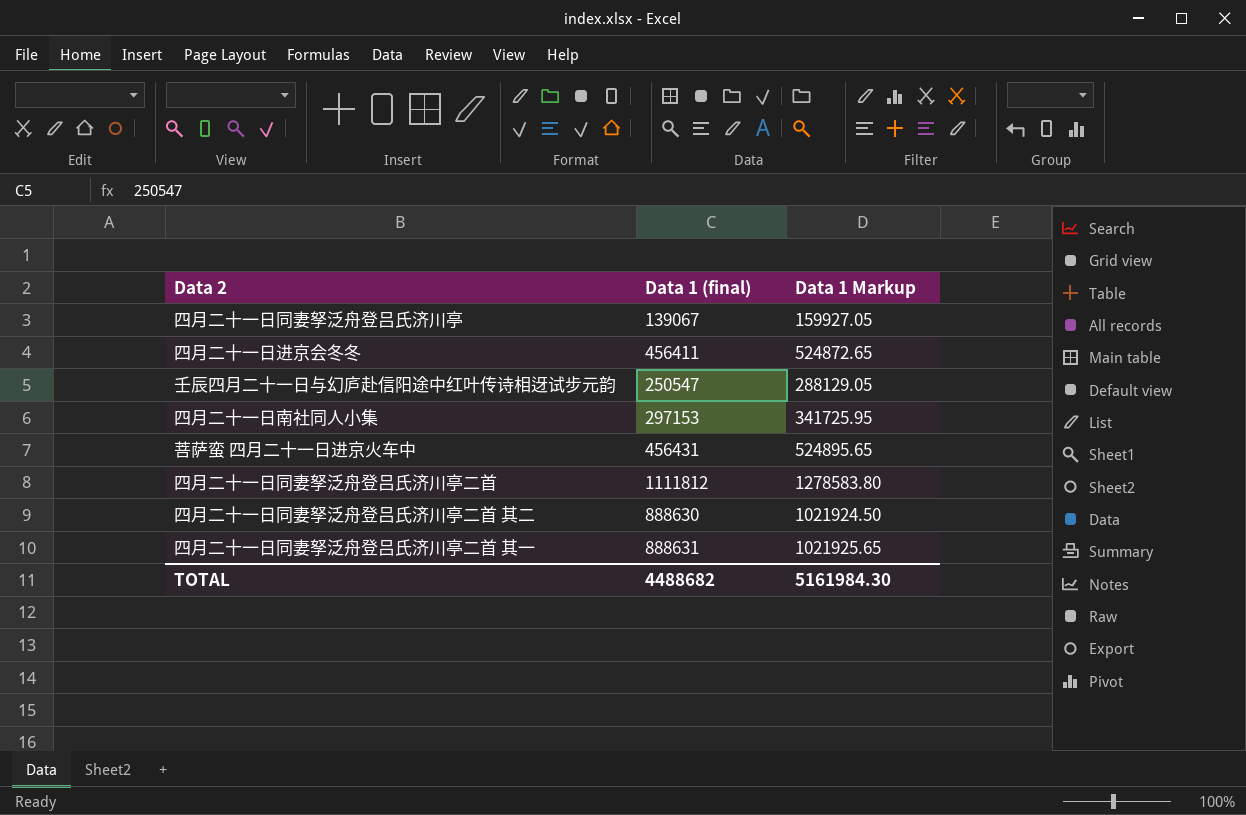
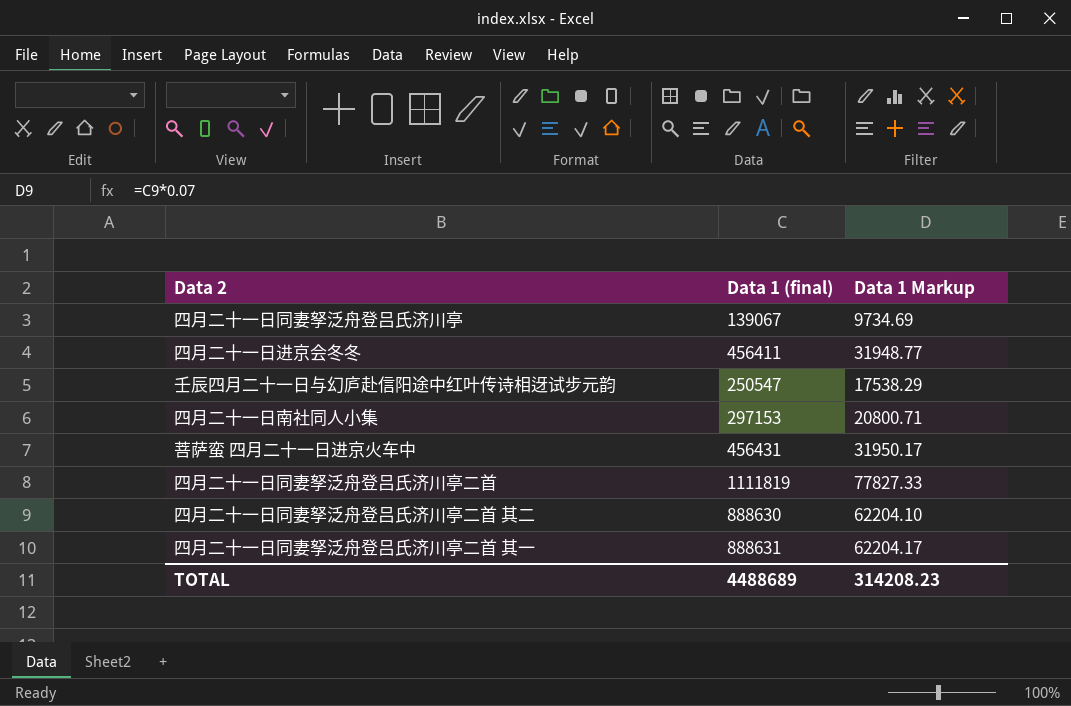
column Data 1 Markup | formula: [Data 1 (final)] * 1.15 -> [Data 1 (final)] * 0.07
四月二十一日同妻孥泛舟登吕氏济川亭二首 | Data 1 (final): 1111812 -> 1111819
TOTAL | Data 1 (final): 4488682 -> 4488689
TOTAL | Data 1 Markup: 5161984.30 -> 314208.23

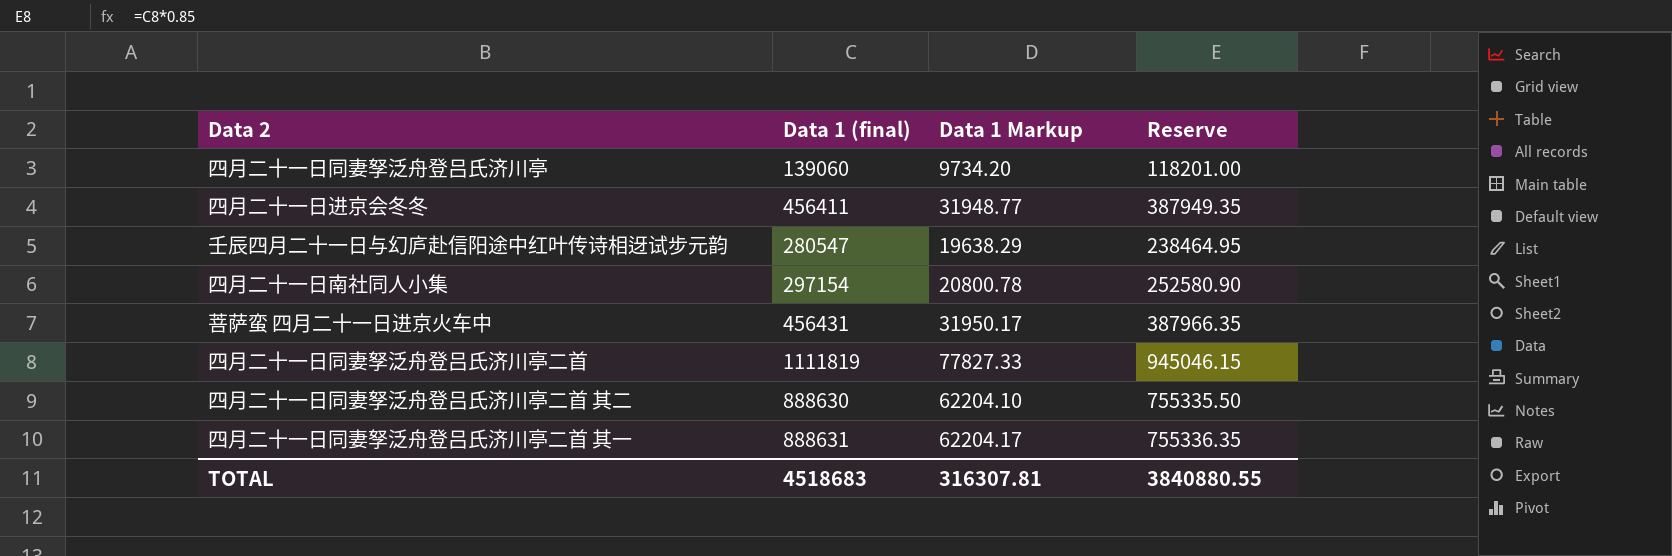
column Reserve | formula: none -> [Data 1 (final)] * 0.85
四月二十一日同妻孥泛舟登吕氏济川亭 | Data 1 (final): 139067 -> 139060
四月二十一日同妻孥泛舟登吕氏济川亭 | Data 1 Markup: 9734.69 -> 9734.20
壬辰四月二十一日与幻庐赴信阳途中红叶传诗相迓试步元韵 | Data 1 (final): 250547 -> 280547
壬辰四月二十一日与幻庐赴信阳途中红叶传诗相迓试步元韵 | Data 1 Markup: 17538.29 -> 19638.29
四月二十一日南社同人小集 | Data 1 (final): 297153 -> 297154
四月二十一日南社同人小集 | Data 1 Markup: 20800.71 -> 20800.78
TOTAL | Data 1 (final): 4488689 -> 4518683
TOTAL | Data 1 Markup: 314208.23 -> 316307.81

